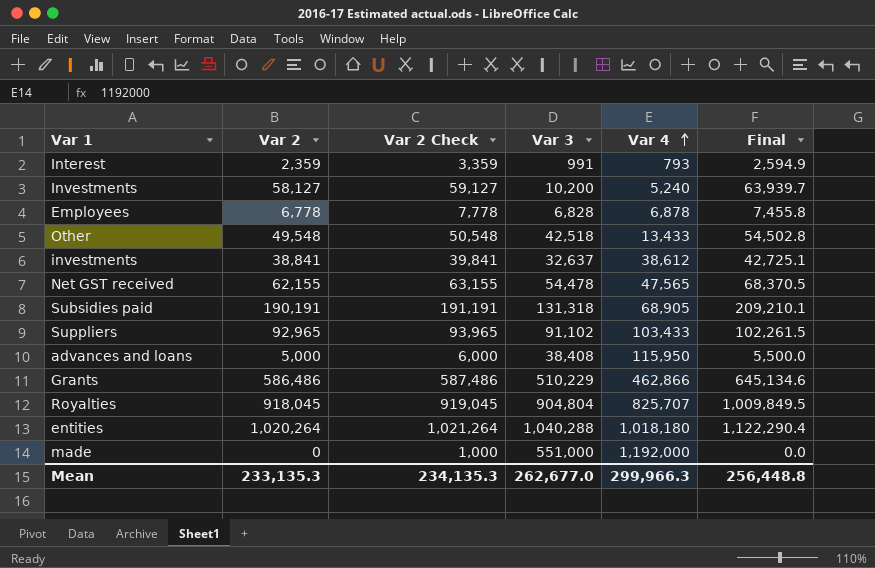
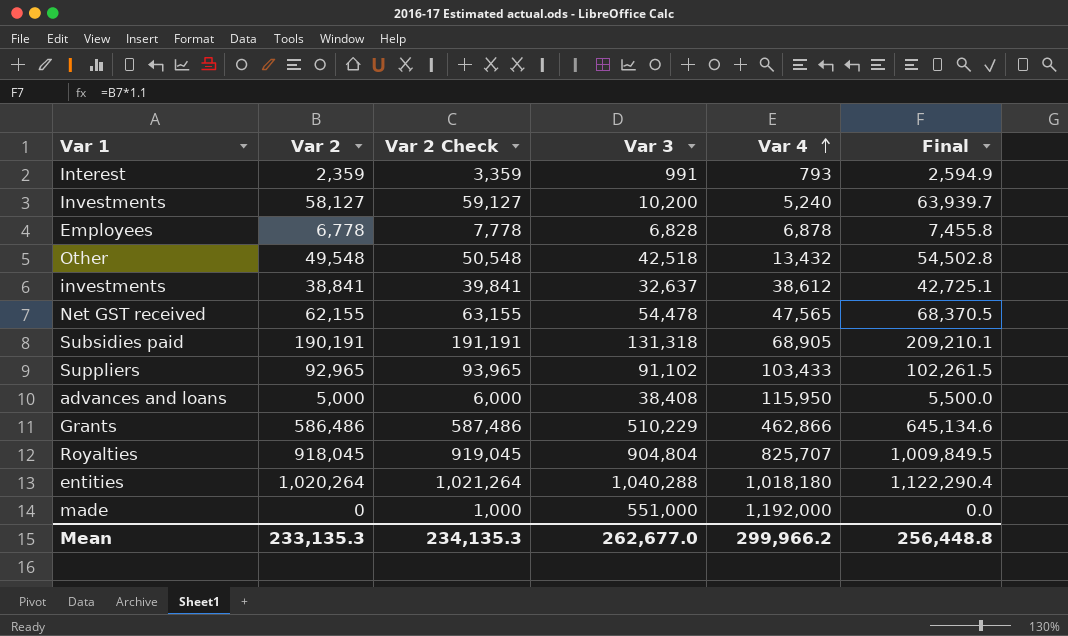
Other | Var 4: 13,433 -> 13,432
Mean | Var 4: 299,966.3 -> 299,966.2

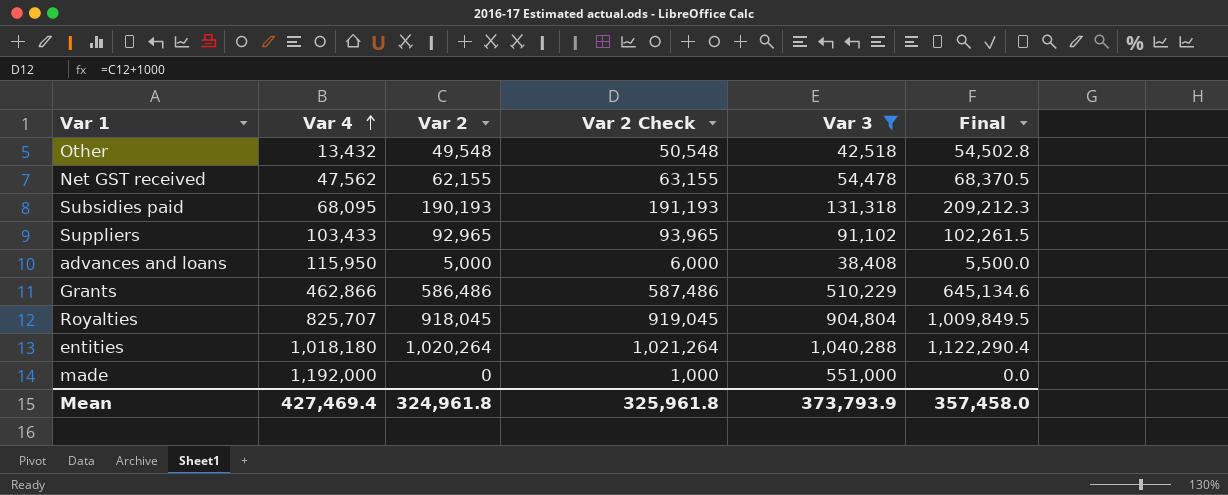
filter: none -> Var 3 >= 38,408
column Var 4 | position: 5 -> 2
Net GST received | Var 4: 47,565 -> 47,562
Subsidies paid | Var 4: 68,905 -> 68,095
Subsidies paid | Var 2: 190,191 -> 190,193
Subsidies paid | Var 2 Check: 191,191 -> 191,193
Subsidies paid | Final: 209,210.1 -> 209,212.3
Mean | Var 4: 299,966.2 -> 427,469.4
Mean | Var 2: 233,135.3 -> 324,961.8
Mean | Var 2 Check: 234,135.3 -> 325,961.8
Mean | Var 3: 262,677.0 -> 373,793.9
Mean | Final: 256,448.8 -> 357,458.0

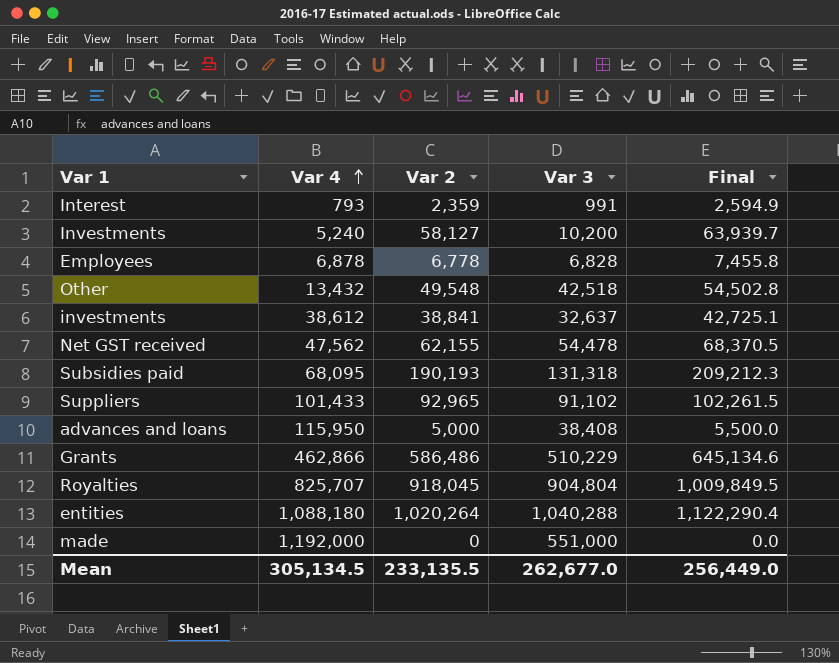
filter: Var 3 >= 38,408 -> none
column Var 2 Check | formula: [Var 2] + 1000 -> none
Suppliers | Var 4: 103,433 -> 101,433
entities | Var 4: 1,018,180 -> 1,088,180
Mean | Var 4: 427,469.4 -> 305,134.5
Mean | Var 2: 324,961.8 -> 233,135.5
Mean | Var 3: 373,793.9 -> 262,677.0
Mean | Final: 357,458.0 -> 256,449.0

